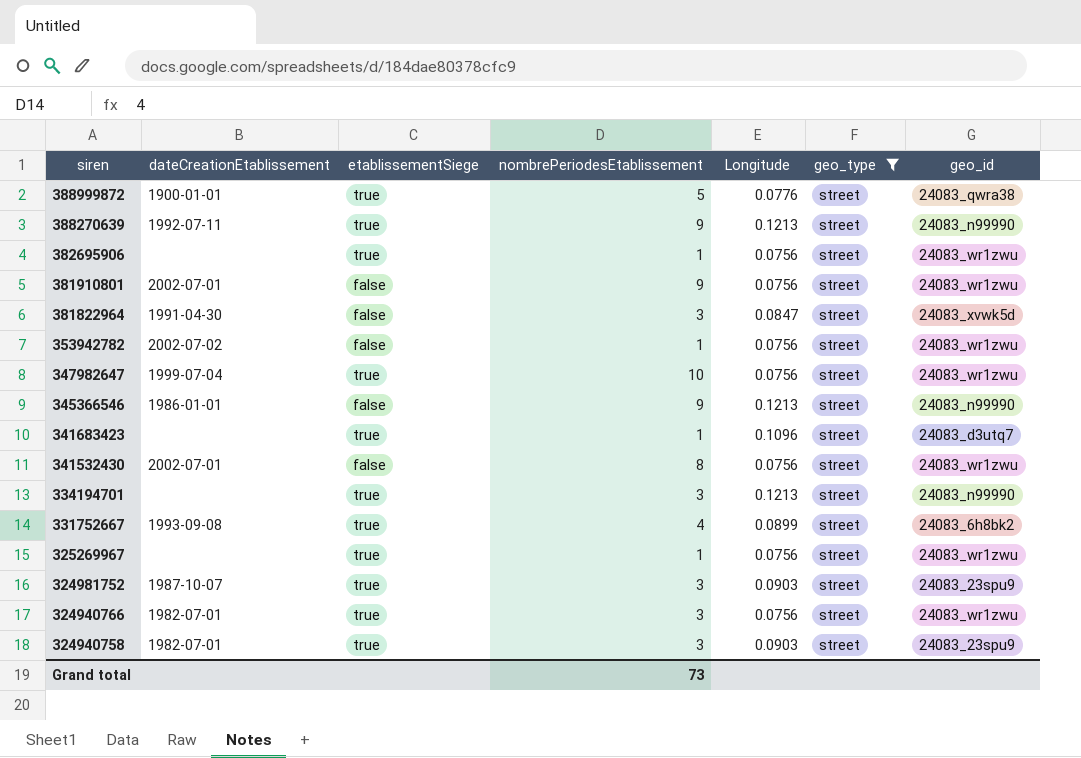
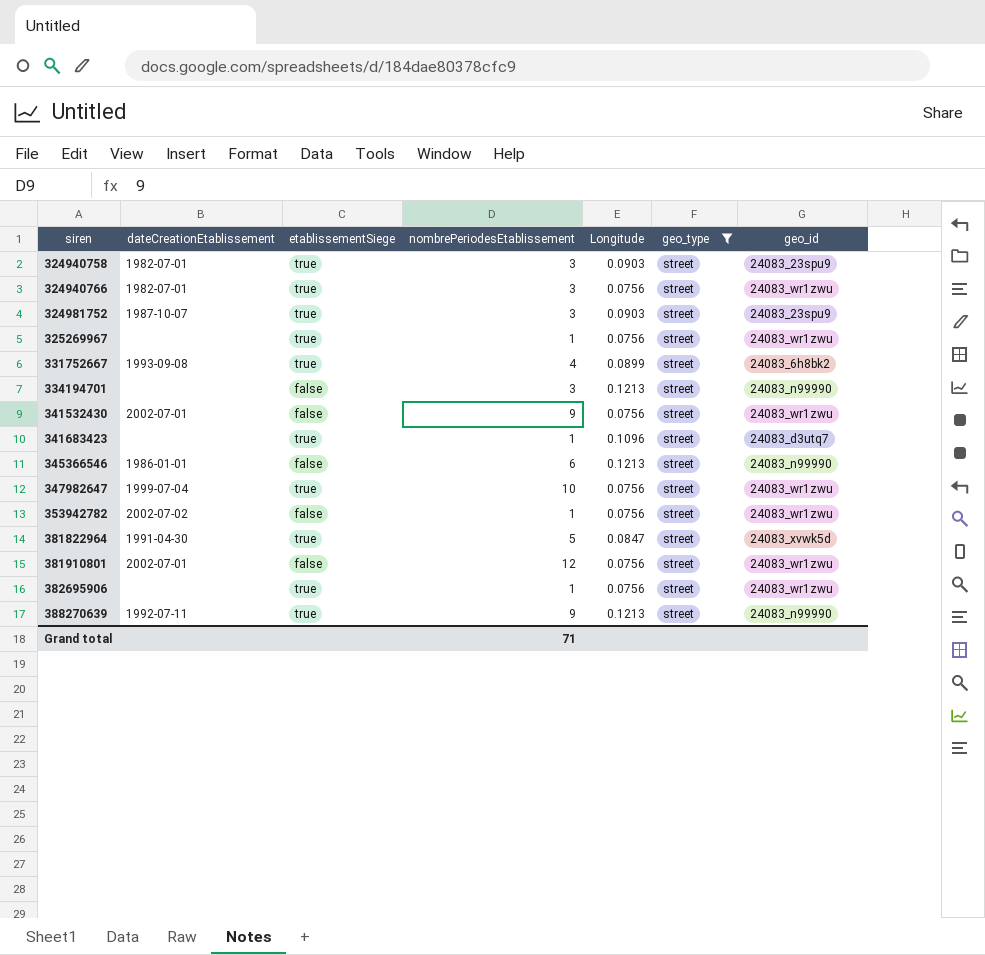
row order: siren descending -> siren ascending
row 388999872: 1900-01-01 | true | 5 | 0.0776 | street | 24083_qwra38 -> none
334194701 | etablissementSiege: true -> false
341532430 | nombrePeriodesEtablissement: 8 -> 9
345366546 | nombrePeriodesEtablissement: 9 -> 6
381822964 | etablissementSiege: false -> true
381822964 | nombrePeriodesEtablissement: 3 -> 5
381910801 | nombrePeriodesEtablissement: 9 -> 12
Grand total | nombrePeriodesEtablissement: 73 -> 71

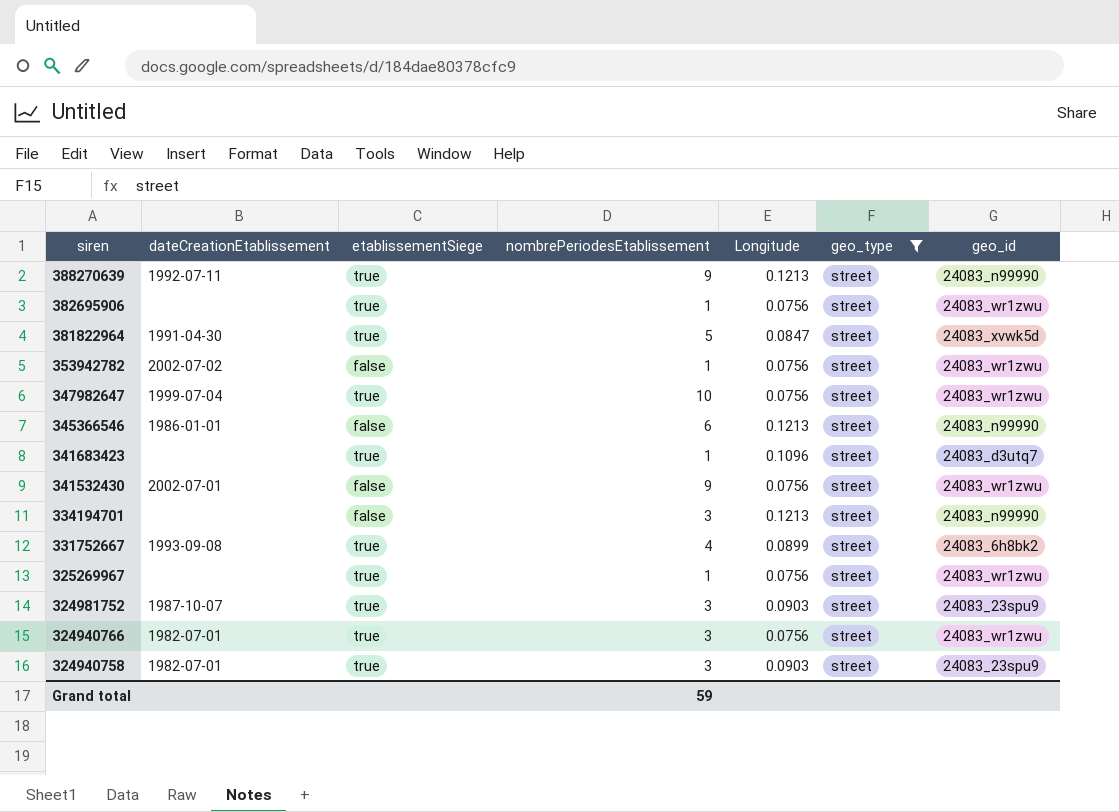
row order: siren ascending -> siren descending
row 381910801: 2002-07-01 | false | 12 | 0.0756 | street | 24083_wr1zwu -> none
Grand total | nombrePeriodesEtablissement: 71 -> 59

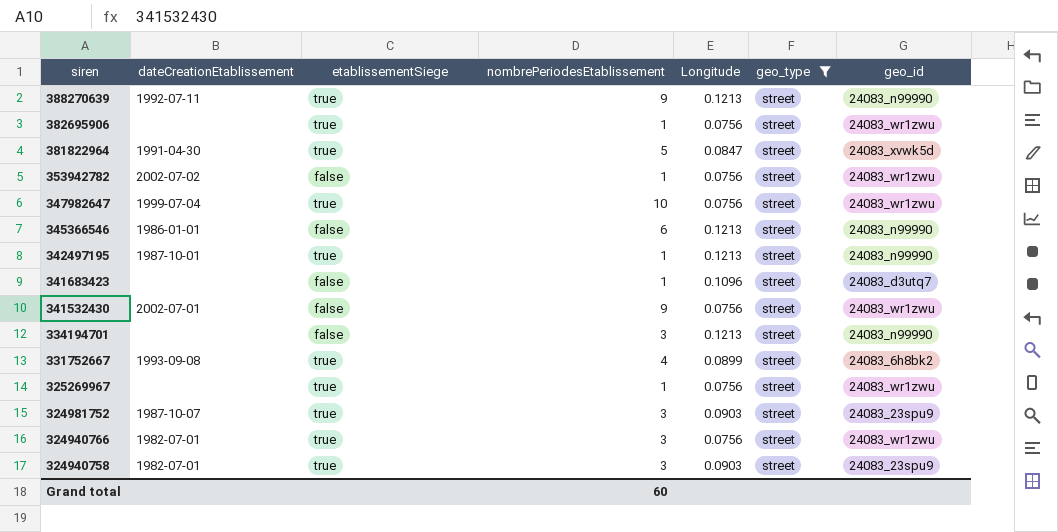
row 342497195: none -> 1987-10-01 | true | 1 | 0.1213 | street | 24083_n99990
341683423 | etablissementSiege: true -> false
Grand total | nombrePeriodesEtablissement: 59 -> 60

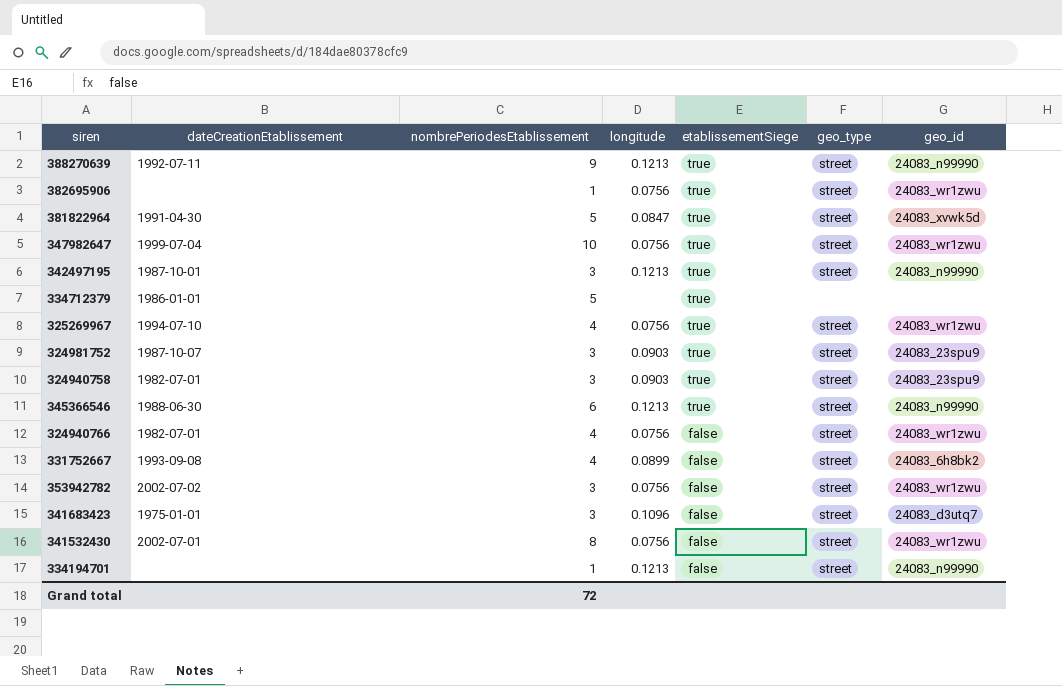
filter: geo_type = street -> none
row order: siren descending -> etablissementSiege descending
column name: Longitude -> longitude
column etablissementSiege | position: 3 -> 5
342497195 | nombrePeriodesEtablissement: 1 -> 3
325269967 | dateCreationEtablissement: none -> 1994-07-10
325269967 | nombrePeriodesEtablissement: 1 -> 4
345366546 | dateCreationEtablissement: 1986-01-01 -> 1988-06-30
345366546 | etablissementSiege: false -> true
324940766 | nombrePeriodesEtablissement: 3 -> 4
324940766 | etablissementSiege: true -> false
331752667 | etablissementSiege: true -> false
353942782 | nombrePeriodesEtablissement: 1 -> 3
341683423 | dateCreationEtablissement: none -> 1975-01-01
341683423 | nombrePeriodesEtablissement: 1 -> 3
341532430 | nombrePeriodesEtablissement: 9 -> 8
334194701 | nombrePeriodesEtablissement: 3 -> 1
Grand total | nombrePeriodesEtablissement: 60 -> 72

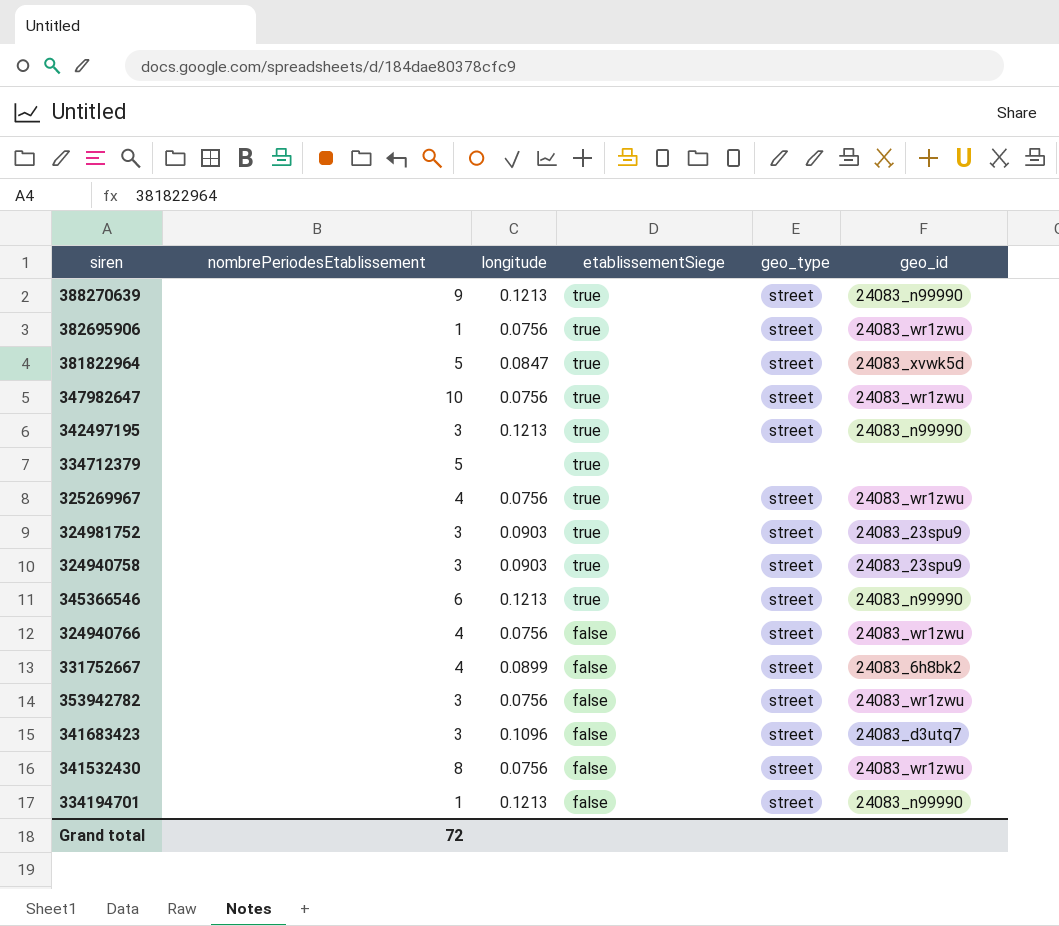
column dateCreationEtablissement | position: 2 -> none

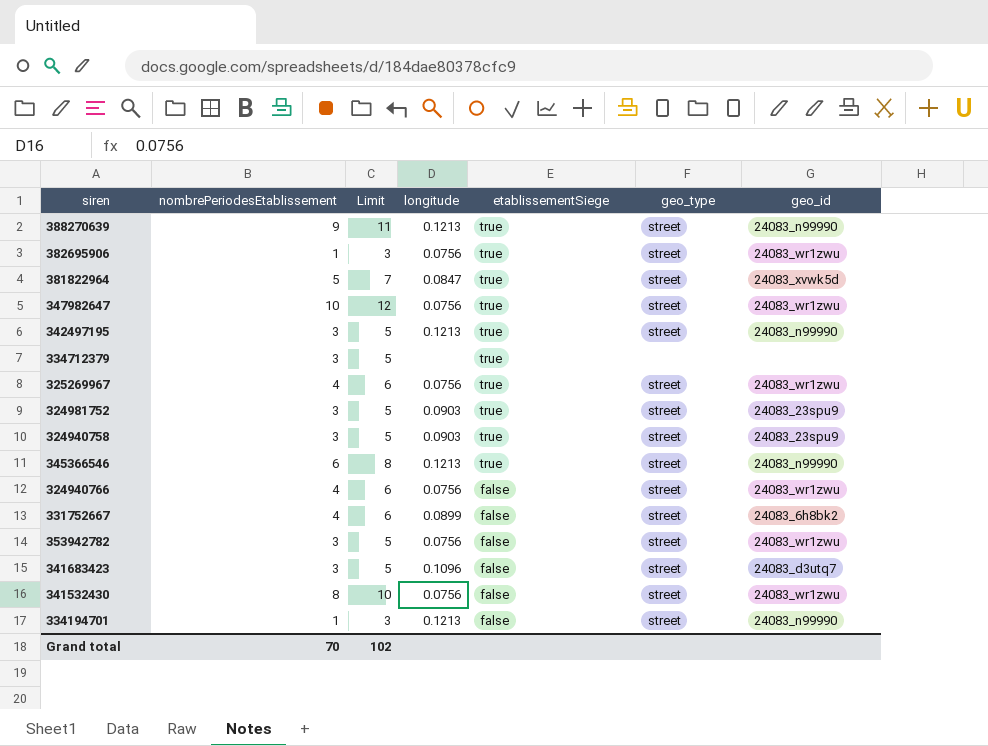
column Limit | formula: none -> [nombrePeriodesEtablissement] + 2
334712379 | nombrePeriodesEtablissement: 5 -> 3
Grand total | nombrePeriodesEtablissement: 72 -> 70

